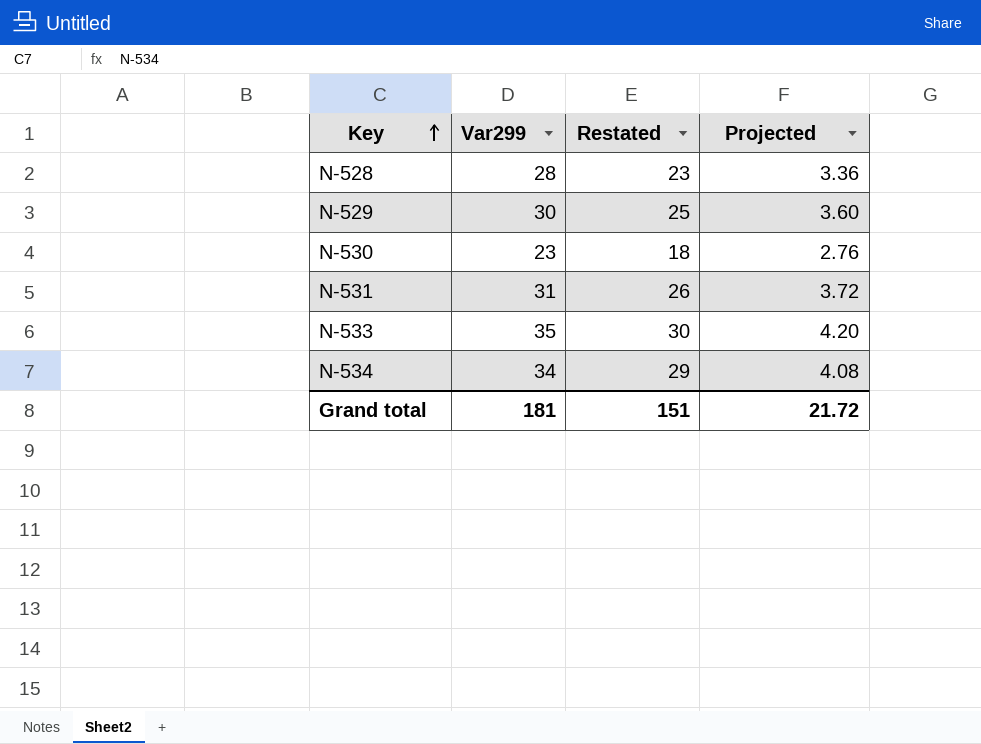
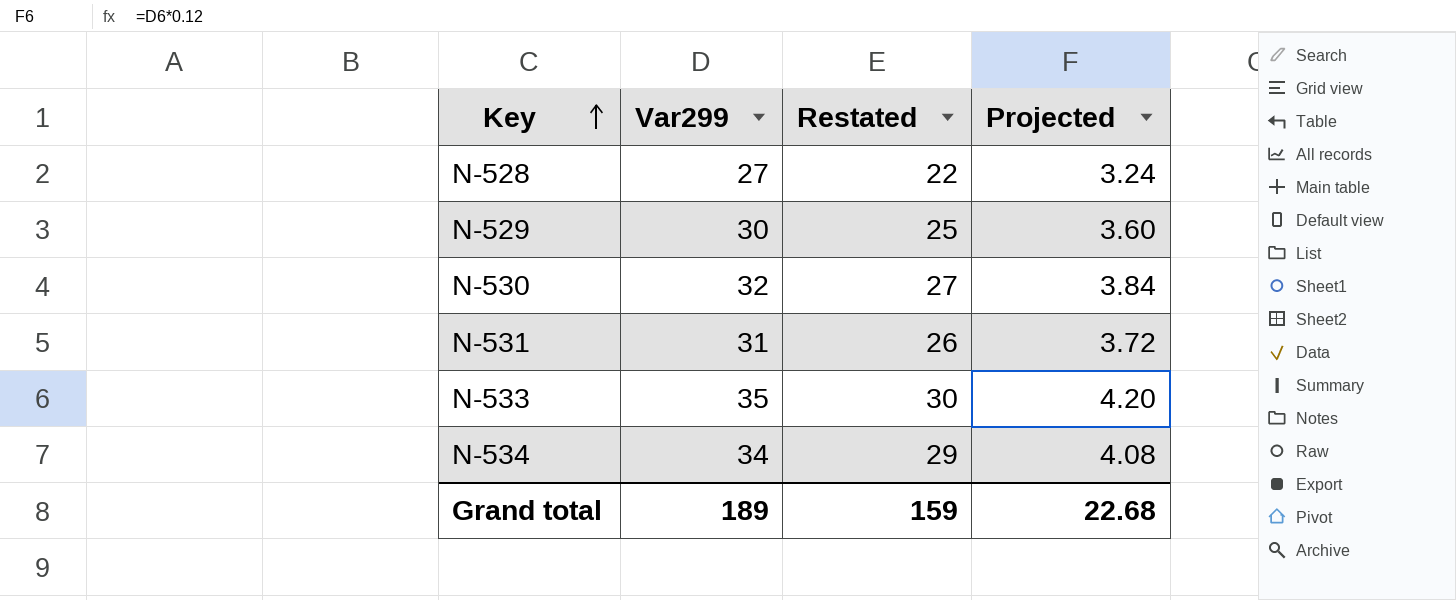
N-528 | Var299: 28 -> 27
N-528 | Restated: 23 -> 22
N-528 | Projected: 3.36 -> 3.24
N-530 | Var299: 23 -> 32
N-530 | Restated: 18 -> 27
N-530 | Projected: 2.76 -> 3.84
Grand total | Var299: 181 -> 189
Grand total | Restated: 151 -> 159
Grand total | Projected: 21.72 -> 22.68

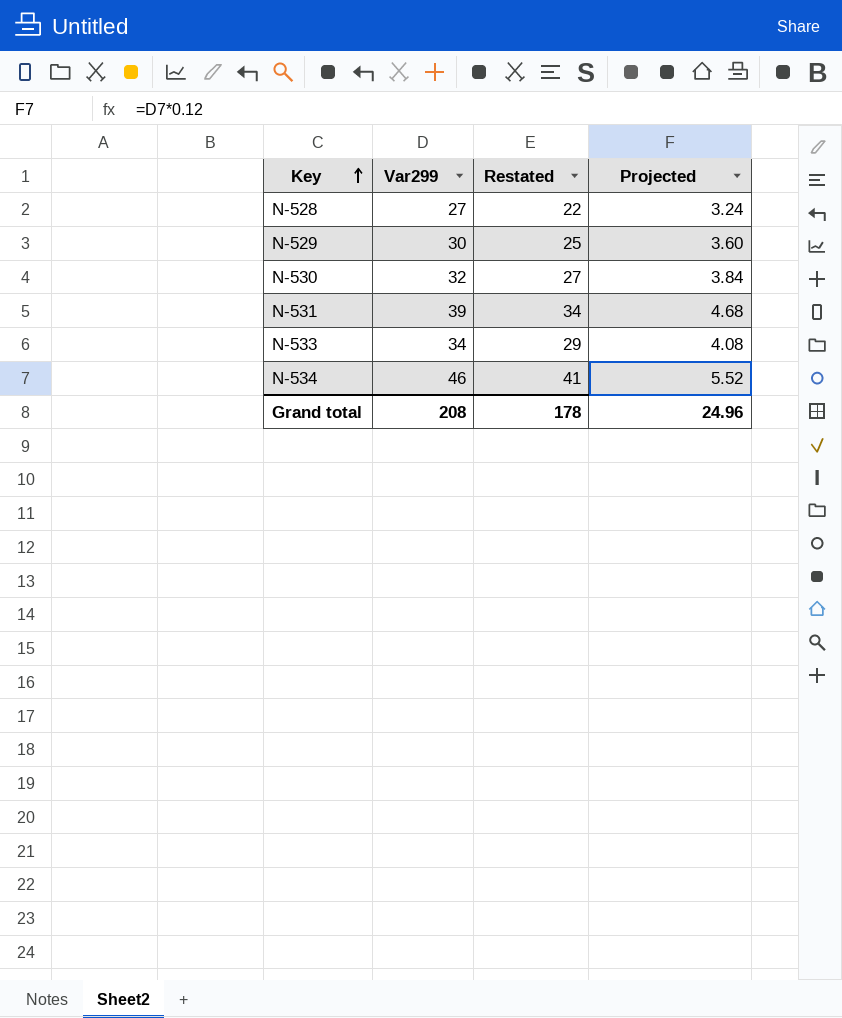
N-531 | Var299: 31 -> 39
N-531 | Restated: 26 -> 34
N-531 | Projected: 3.72 -> 4.68
N-533 | Var299: 35 -> 34
N-533 | Restated: 30 -> 29
N-533 | Projected: 4.20 -> 4.08
N-534 | Var299: 34 -> 46
N-534 | Restated: 29 -> 41
N-534 | Projected: 4.08 -> 5.52
Grand total | Var299: 189 -> 208
Grand total | Restated: 159 -> 178
Grand total | Projected: 22.68 -> 24.96

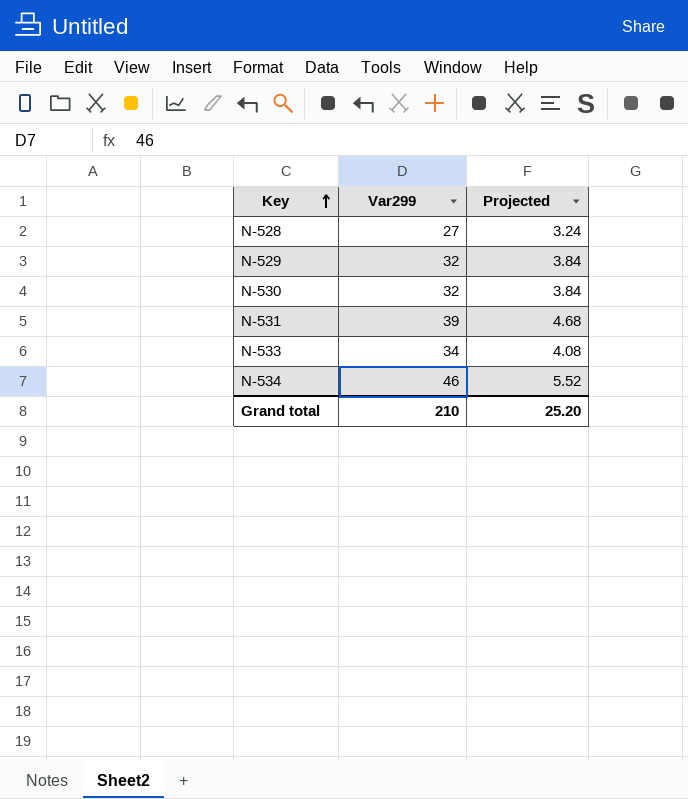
column Restated | formula: [Var299] - 5 -> none
N-529 | Var299: 30 -> 32
N-529 | Projected: 3.60 -> 3.84
Grand total | Var299: 208 -> 210
Grand total | Projected: 24.96 -> 25.20

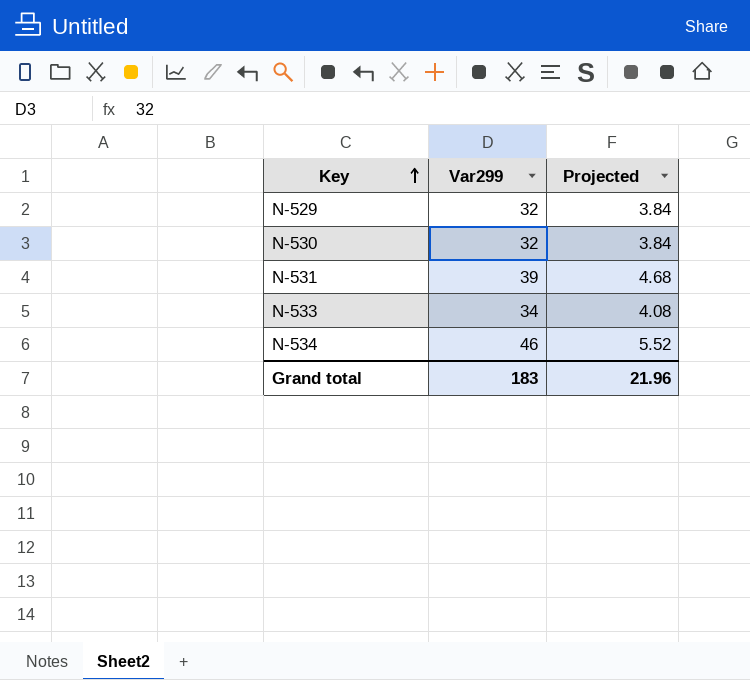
row N-528: 27 | 3.24 -> none
Grand total | Var299: 210 -> 183
Grand total | Projected: 25.20 -> 21.96

